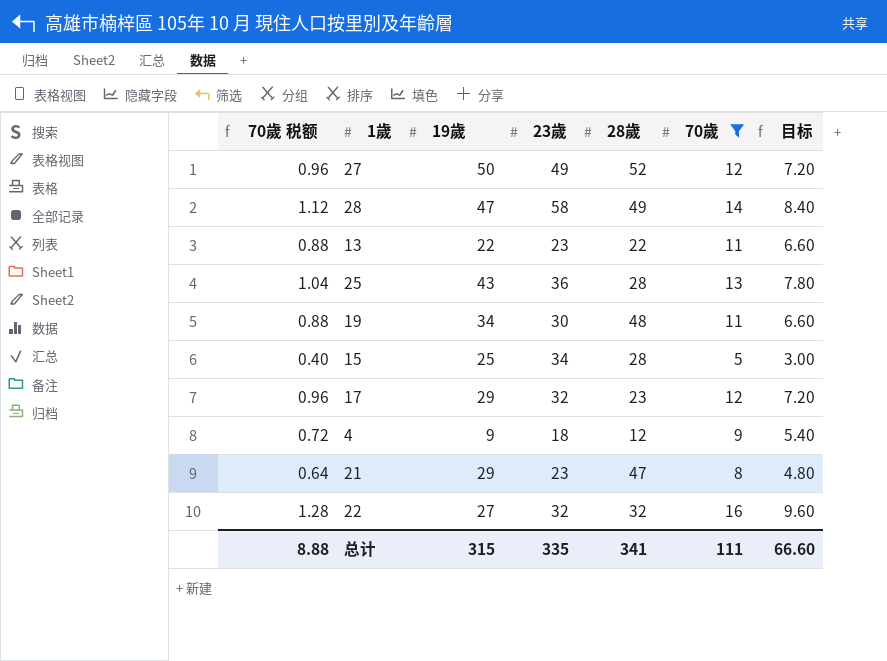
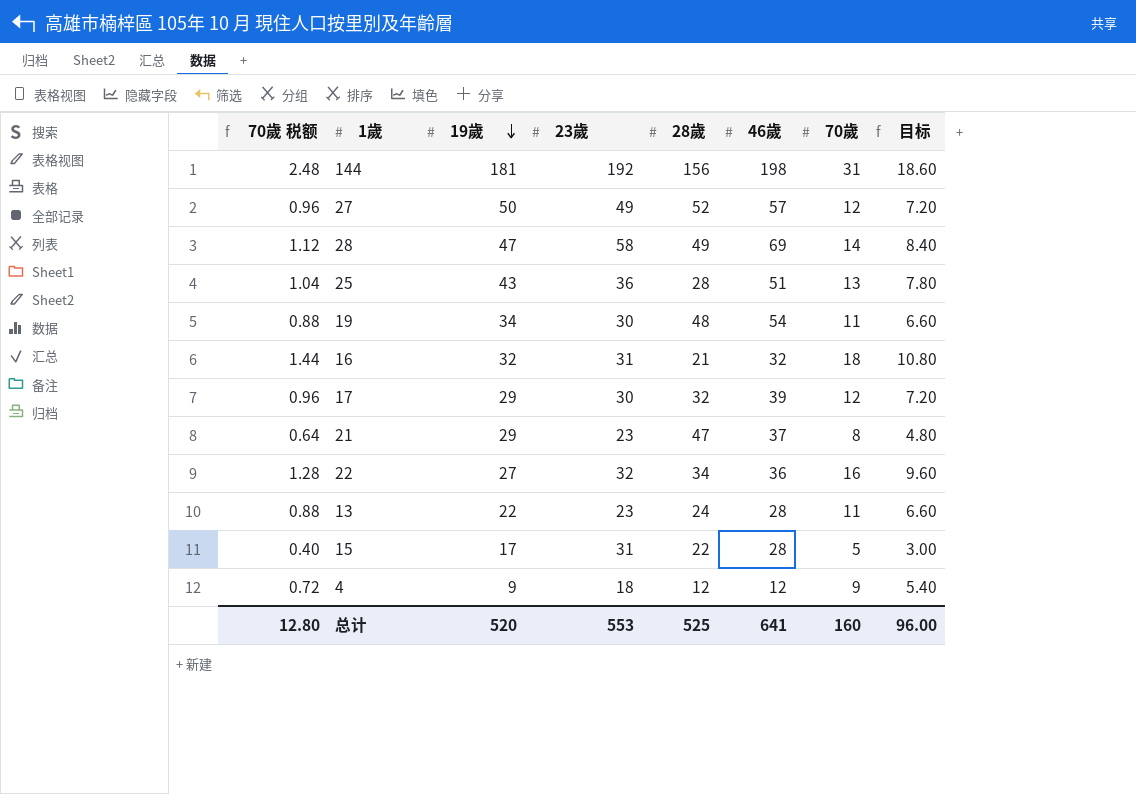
filter: 70歲 <= 16 -> none
row order: none -> 19歲 descending
column 46歲 | position: none -> 6
17 | 23歲: 32 -> 30
17 | 28歲: 23 -> 32
22 | 28歲: 32 -> 34
13 | 28歲: 22 -> 24
15 | 19歲: 25 -> 17
15 | 23歲: 34 -> 31
15 | 28歲: 28 -> 22
总计 | 70歲 税额: 8.88 -> 12.80
总计 | 19歲: 315 -> 520
总计 | 23歲: 335 -> 553
总计 | 28歲: 341 -> 525
总计 | 70歲: 111 -> 160
总计 | 目标: 66.60 -> 96.00

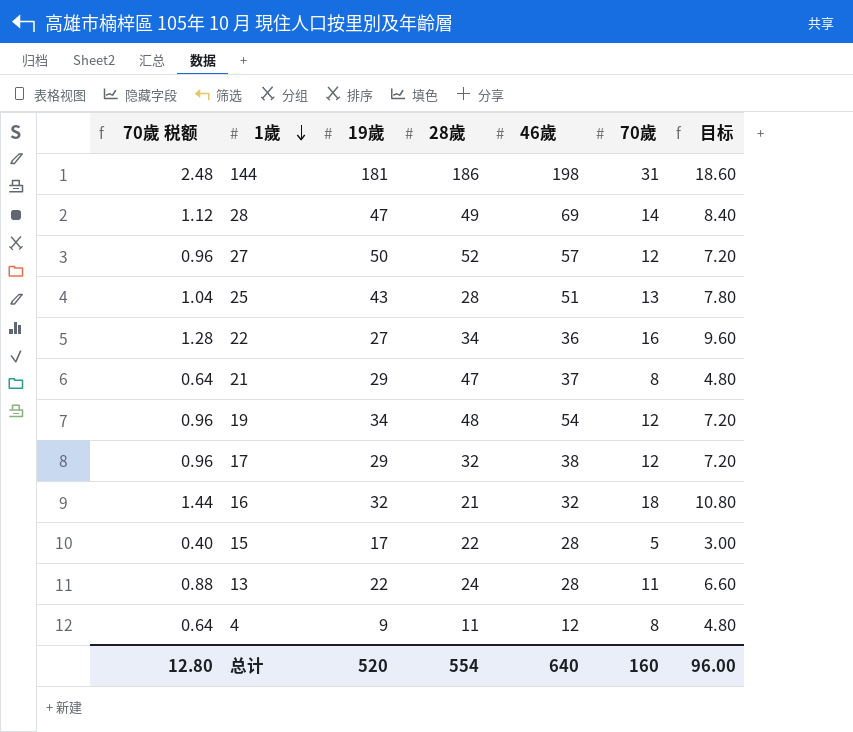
row order: 19歲 descending -> 1歲 descending
column 23歲 | position: 4 -> none
144 | 28歲: 156 -> 186
19 | 70歲 税额: 0.88 -> 0.96
19 | 70歲: 11 -> 12
19 | 目标: 6.60 -> 7.20
17 | 46歲: 39 -> 38
4 | 70歲 税额: 0.72 -> 0.64
4 | 28歲: 12 -> 11
4 | 70歲: 9 -> 8
4 | 目标: 5.40 -> 4.80
总计 | 28歲: 525 -> 554
总计 | 46歲: 641 -> 640

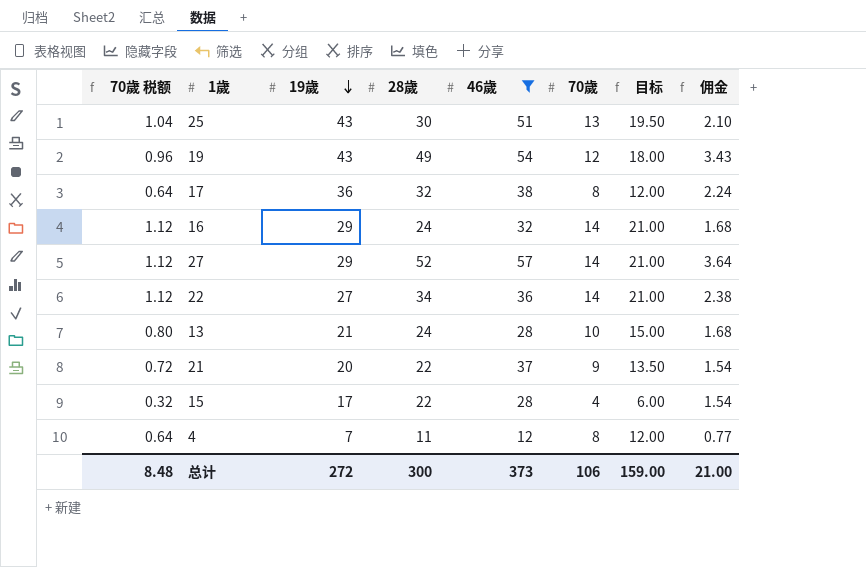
filter: none -> 46歲 <= 57
row order: 1歲 descending -> 19歲 descending
column 目标 | formula: [70歲] * 0.6 -> [70歲] * 1.5
column 佣金 | formula: none -> [28歲] * 0.07
25 | 28歲: 28 -> 30
19 | 19歲: 34 -> 43
19 | 28歲: 48 -> 49
17 | 70歲 税额: 0.96 -> 0.64
17 | 19歲: 29 -> 36
17 | 70歲: 12 -> 8
16 | 70歲 税额: 1.44 -> 1.12
16 | 19歲: 32 -> 29
16 | 28歲: 21 -> 24
16 | 70歲: 18 -> 14
27 | 70歲 税额: 0.96 -> 1.12
27 | 19歲: 50 -> 29
27 | 70歲: 12 -> 14
22 | 70歲 税额: 1.28 -> 1.12
22 | 70歲: 16 -> 14
13 | 70歲 税额: 0.88 -> 0.80
13 | 19歲: 22 -> 21
13 | 70歲: 11 -> 10
21 | 70歲 税额: 0.64 -> 0.72
21 | 19歲: 29 -> 20
21 | 28歲: 47 -> 22
21 | 70歲: 8 -> 9
15 | 70歲 税额: 0.40 -> 0.32
15 | 70歲: 5 -> 4
4 | 19歲: 9 -> 7
总计 | 70歲 税额: 12.80 -> 8.48
总计 | 19歲: 520 -> 272
总计 | 28歲: 554 -> 300
总计 | 46歲: 640 -> 373
总计 | 70歲: 160 -> 106
总计 | 目标: 96.00 -> 159.00

